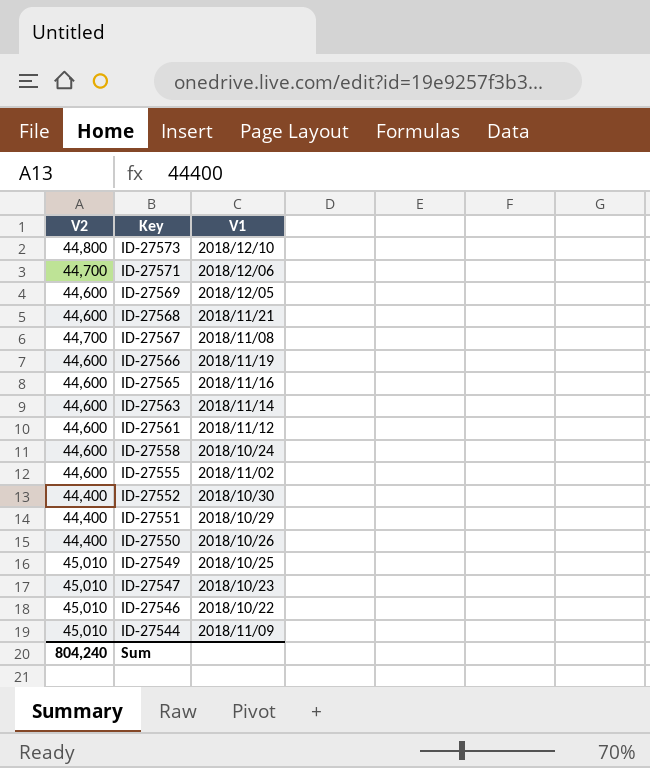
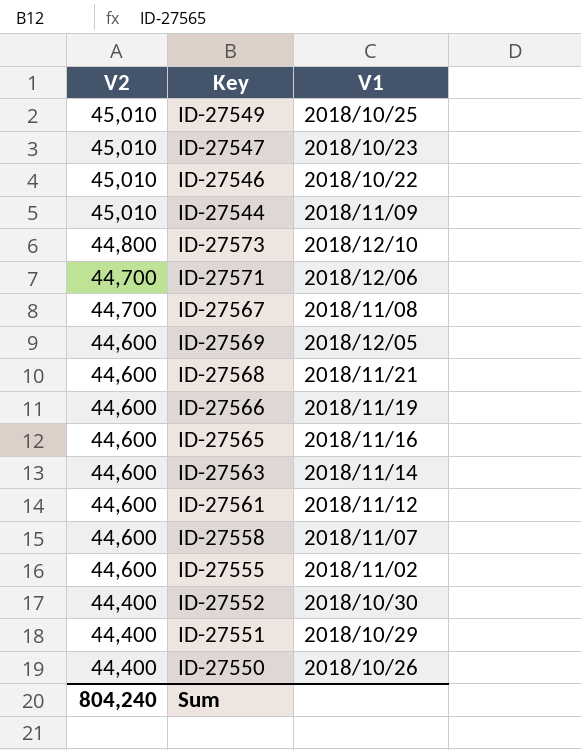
row order: Key descending -> V2 descending
ID-27558 | V1: 2018/10/24 -> 2018/11/07

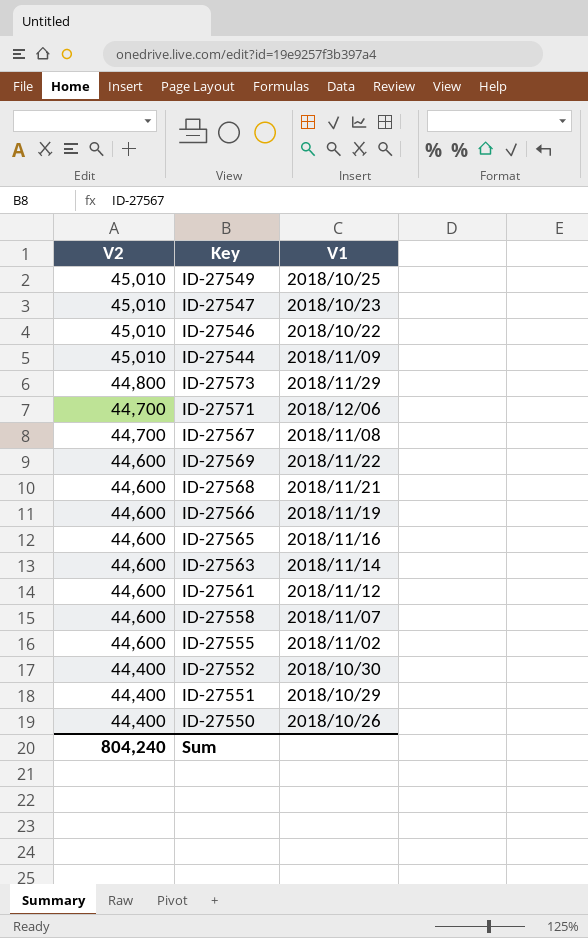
ID-27573 | V1: 2018/12/10 -> 2018/11/29
ID-27569 | V1: 2018/12/05 -> 2018/11/22

